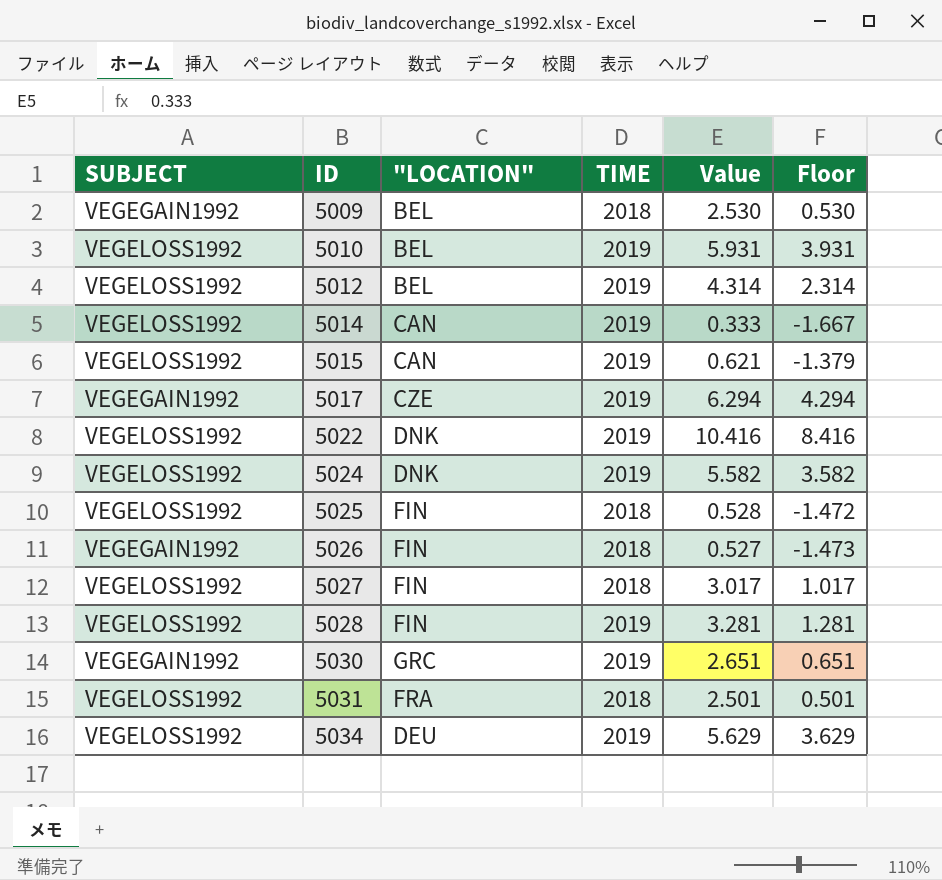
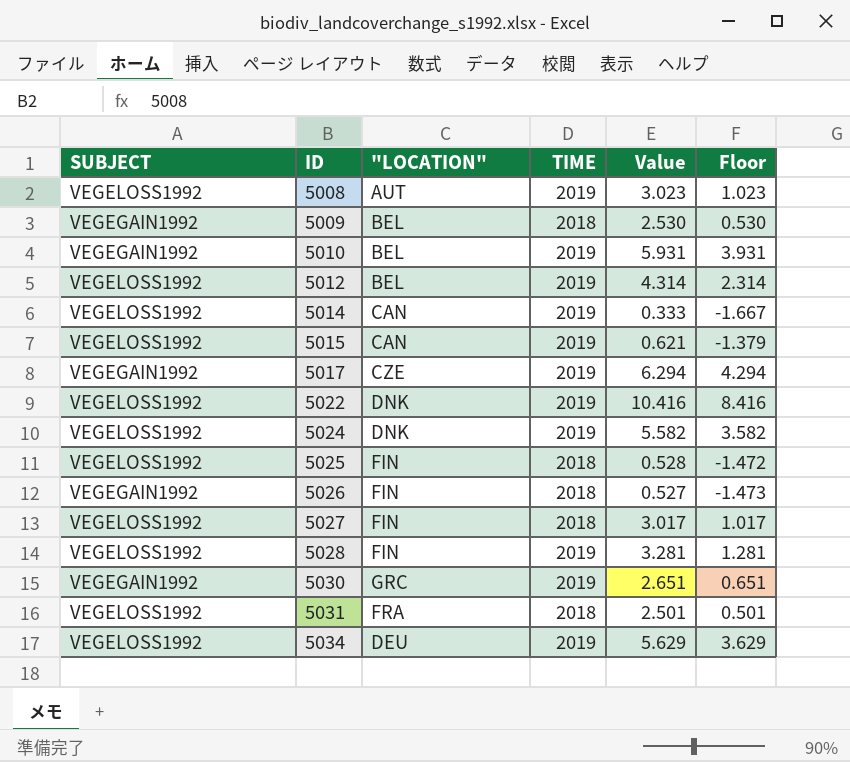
row 5008: none -> VEGELOSS1992 | AUT | 2019 | 3.023 | 1.023
5010 | SUBJECT: VEGELOSS1992 -> VEGEGAIN1992

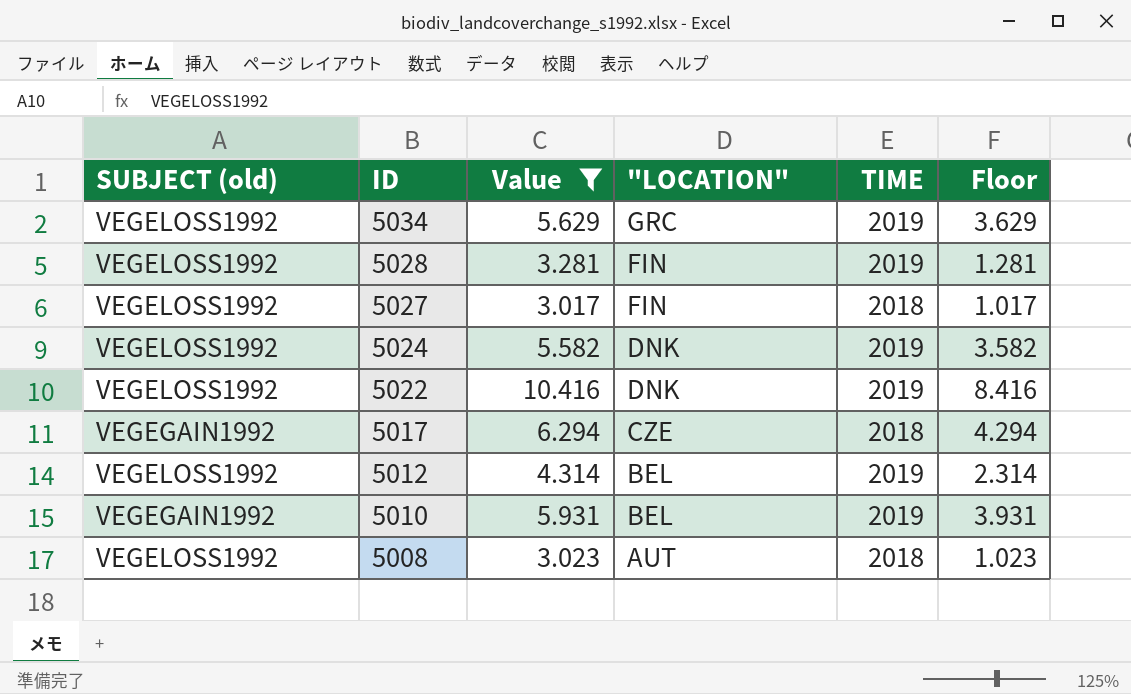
filter: none -> Value >= 3.017
row order: ID ascending -> ID descending
column name: SUBJECT -> SUBJECT (old)
column Value | position: 5 -> 3
5034 | "LOCATION": DEU -> GRC
5017 | TIME: 2019 -> 2018
5008 | TIME: 2019 -> 2018

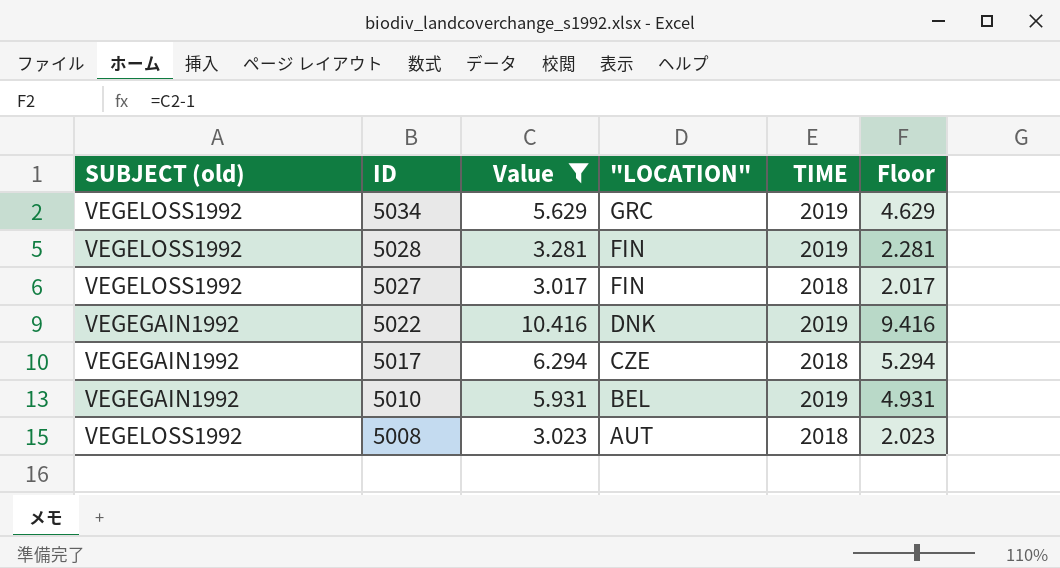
column Floor | formula: [Value] - 2 -> [Value] - 1
row 5024: VEGELOSS1992 | 5.582 | DNK | 2019 | 3.582 -> none
row 5012: VEGELOSS1992 | 4.314 | BEL | 2019 | 2.314 -> none
5022 | SUBJECT (old): VEGELOSS1992 -> VEGEGAIN1992

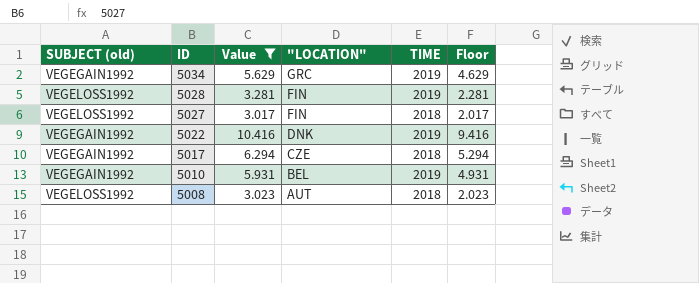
5034 | SUBJECT (old): VEGELOSS1992 -> VEGEGAIN1992

